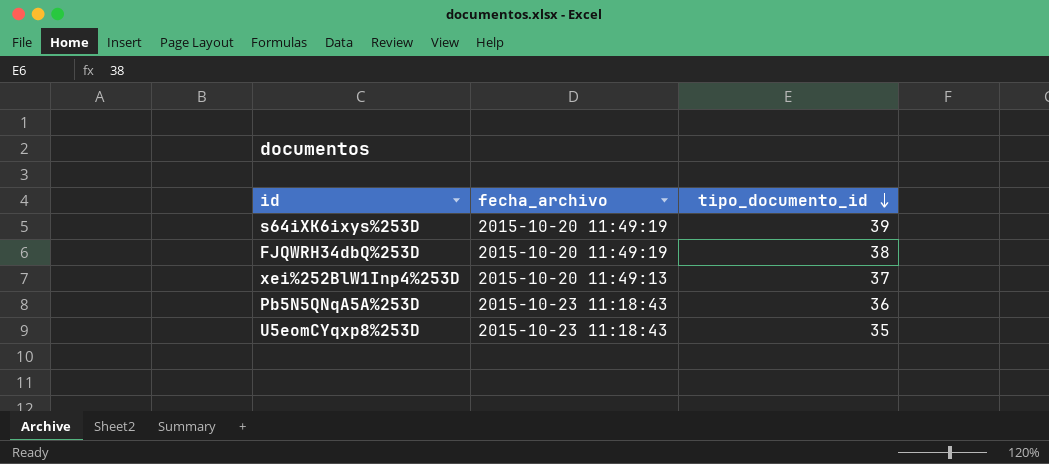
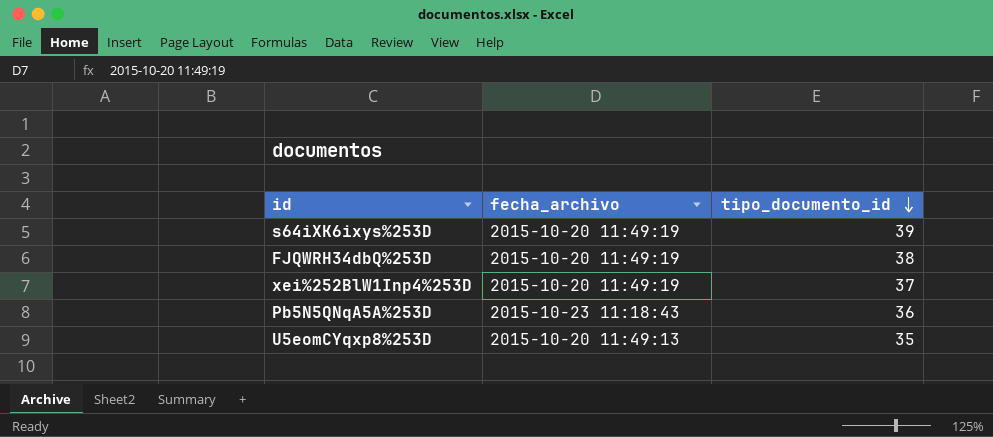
xei%252BlW1Inp4%253D | fecha_archivo: 2015-10-20 11:49:13 -> 2015-10-20 11:49:19
U5eomCYqxp8%253D | fecha_archivo: 2015-10-23 11:18:43 -> 2015-10-20 11:49:13

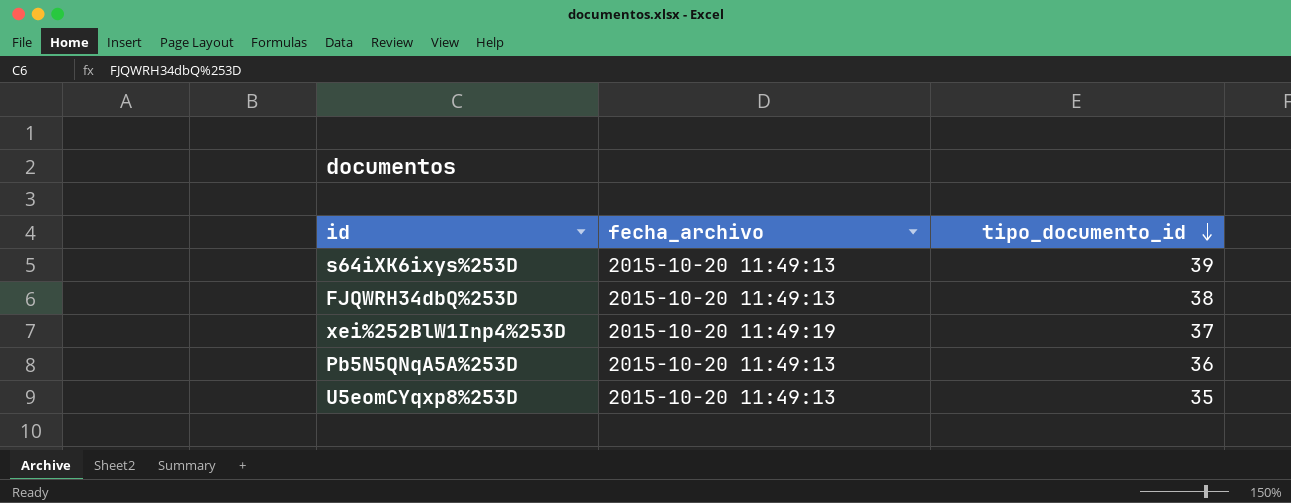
s64iXK6ixys%253D | fecha_archivo: 2015-10-20 11:49:19 -> 2015-10-20 11:49:13
FJQWRH34dbQ%253D | fecha_archivo: 2015-10-20 11:49:19 -> 2015-10-20 11:49:13
Pb5N5QNqA5A%253D | fecha_archivo: 2015-10-23 11:18:43 -> 2015-10-20 11:49:13

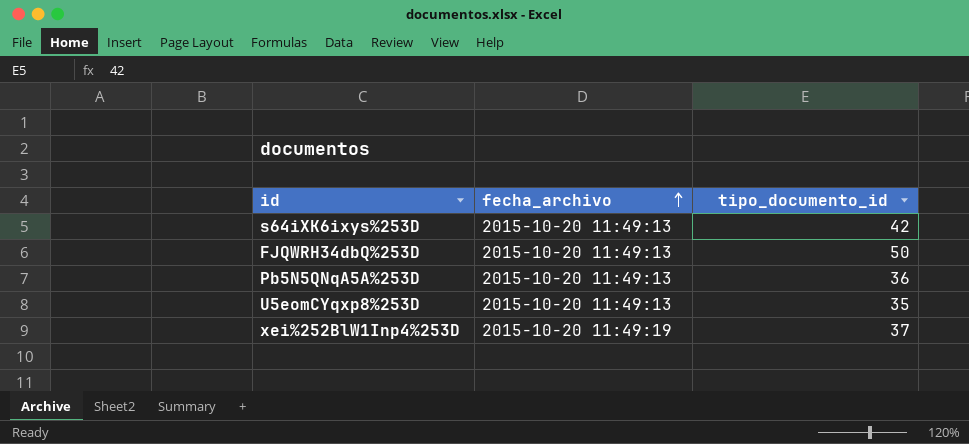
row order: tipo_documento_id descending -> fecha_archivo ascending
s64iXK6ixys%253D | tipo_documento_id: 39 -> 42
FJQWRH34dbQ%253D | tipo_documento_id: 38 -> 50

